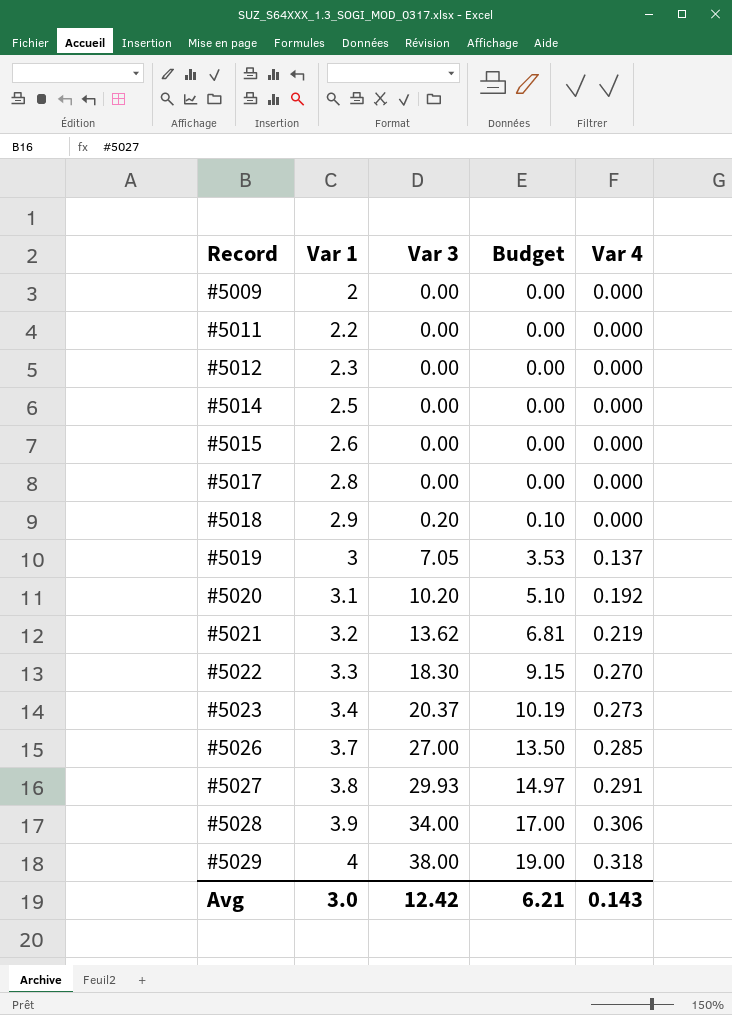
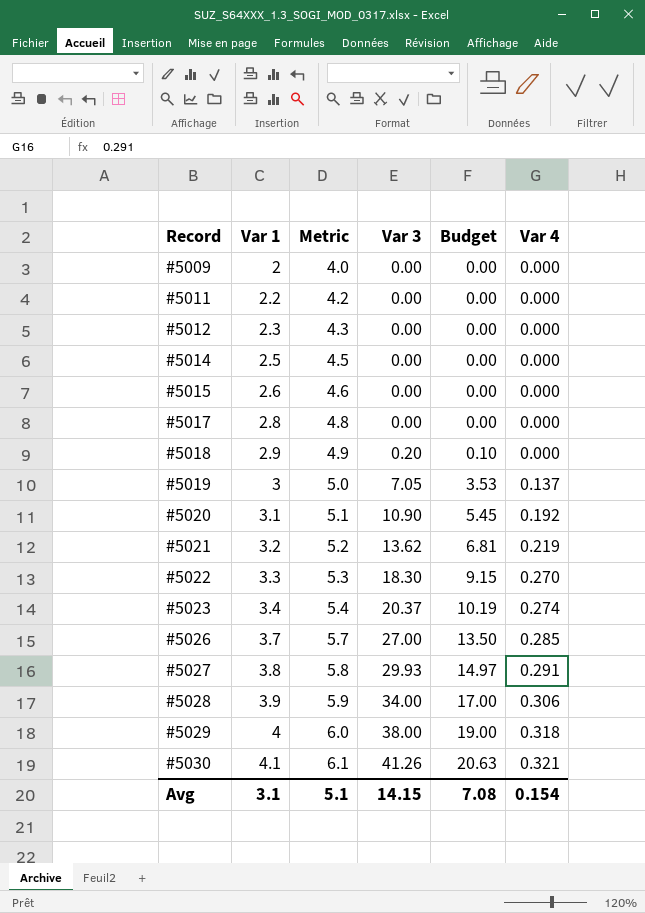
column Metric | formula: none -> [Var 1] + 2
#5020 | Var 3: 10.20 -> 10.90
#5020 | Budget: 5.10 -> 5.45
#5023 | Var 4: 0.273 -> 0.274
row #5030: none -> 4.1 | 6.1 | 41.26 | 20.63 | 0.321
Avg | Var 1: 3.0 -> 3.1
Avg | Var 3: 12.42 -> 14.15
Avg | Budget: 6.21 -> 7.08
Avg | Var 4: 0.143 -> 0.154

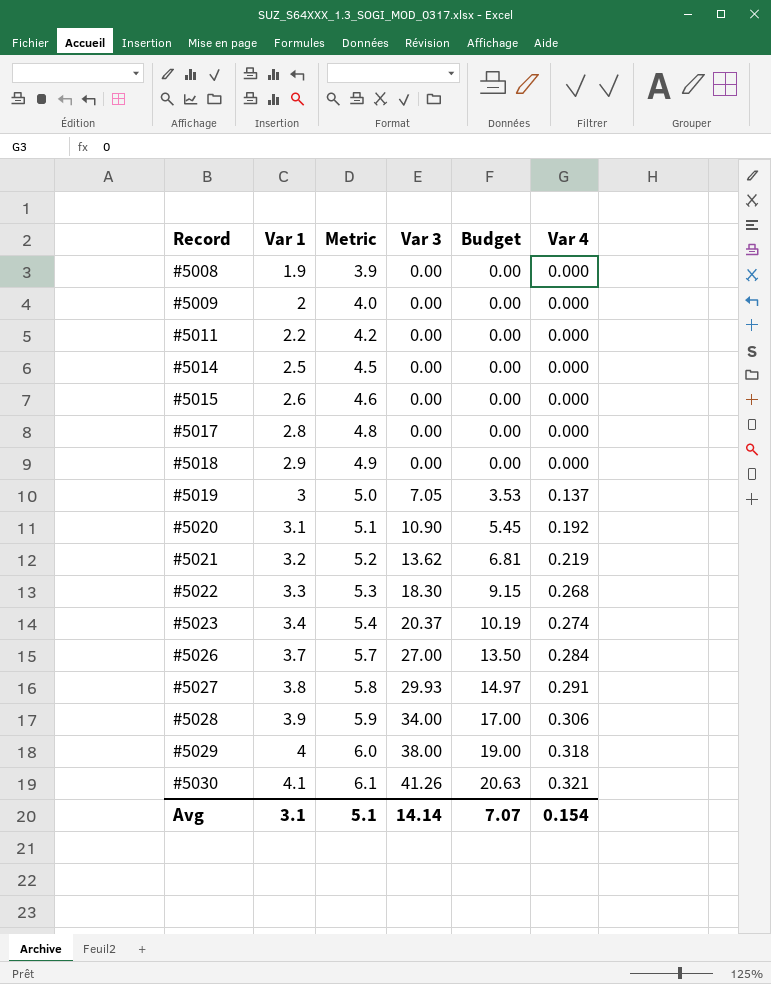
row #5012: 2.3 | 4.3 | 0.00 | 0.00 | 0.000 -> none
row #5008: none -> 1.9 | 3.9 | 0.00 | 0.00 | 0.000
#5018 | Var 3: 0.20 -> 0.00
#5018 | Budget: 0.10 -> 0.00
#5022 | Var 4: 0.270 -> 0.268
#5026 | Var 4: 0.285 -> 0.284
Avg | Var 3: 14.15 -> 14.14
Avg | Budget: 7.08 -> 7.07

